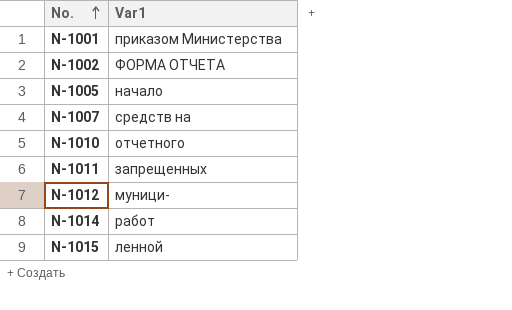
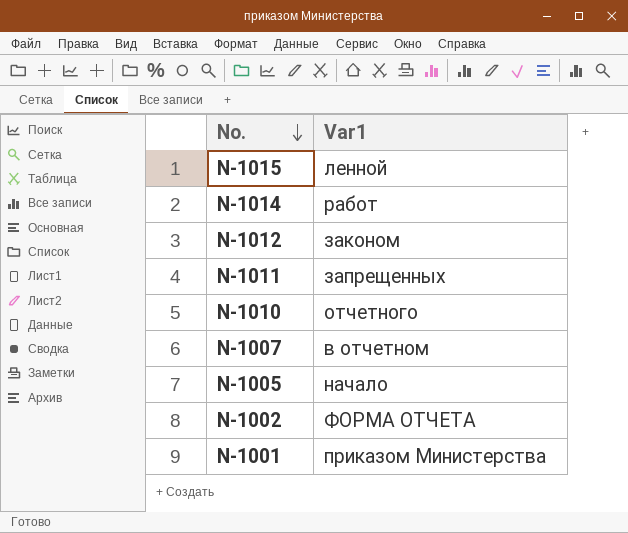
row order: No. ascending -> No. descending
N-1012 | Var1: муници- -> законом
N-1007 | Var1: средств на -> в отчетном

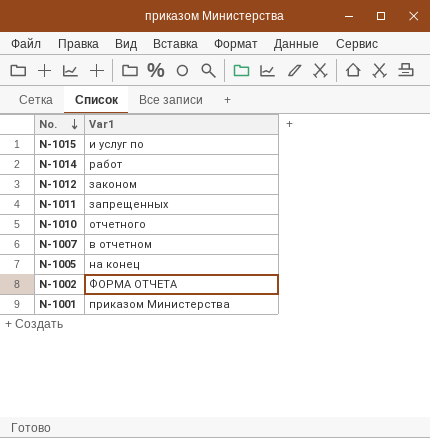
N-1015 | Var1: ленной -> и услуг по
N-1005 | Var1: начало -> на конец

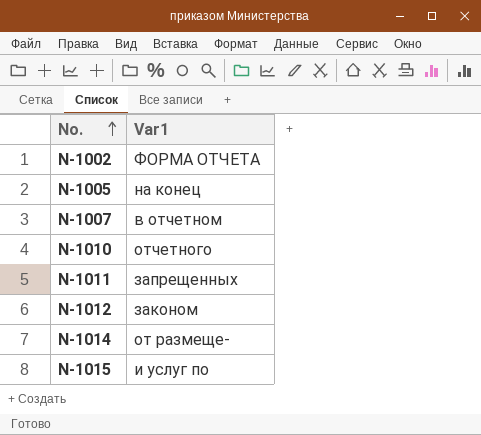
row order: No. descending -> No. ascending
row N-1001: приказом Министерства -> none
N-1014 | Var1: работ -> от размеще-

